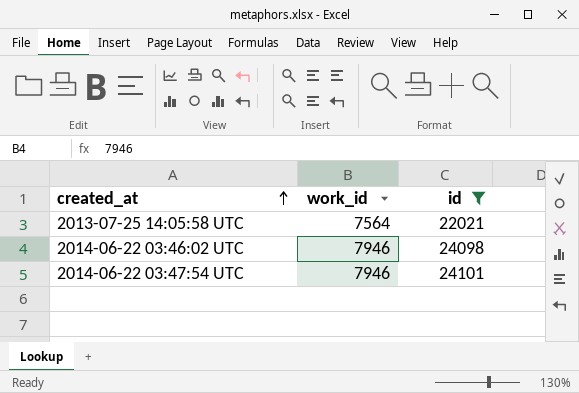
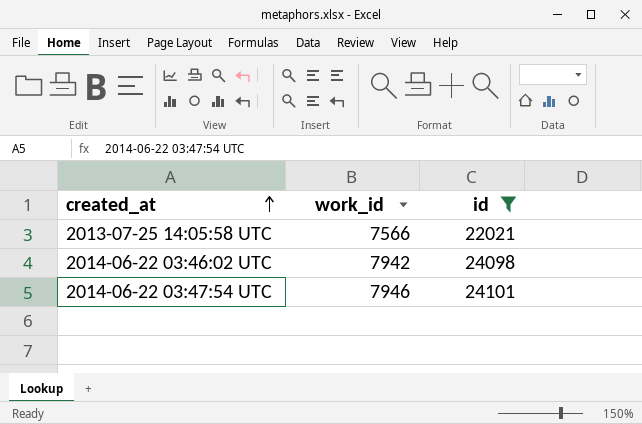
2013-07-25 14:05:58 UTC | work_id: 7564 -> 7566
2014-06-22 03:46:02 UTC | work_id: 7946 -> 7942

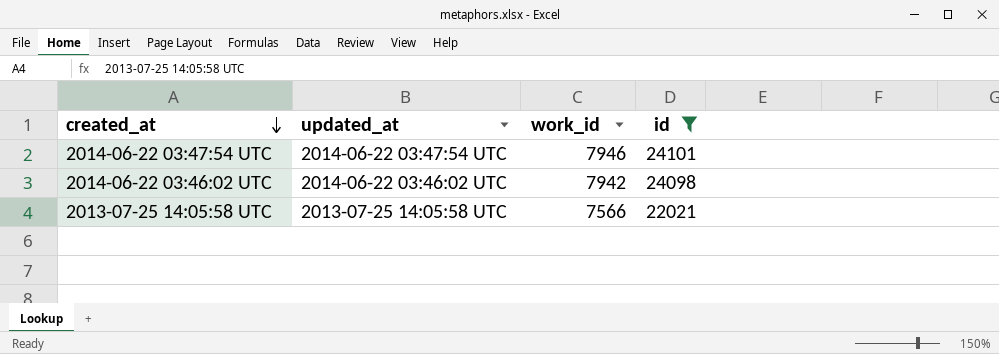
row order: created_at ascending -> created_at descending
column updated_at | position: none -> 2

